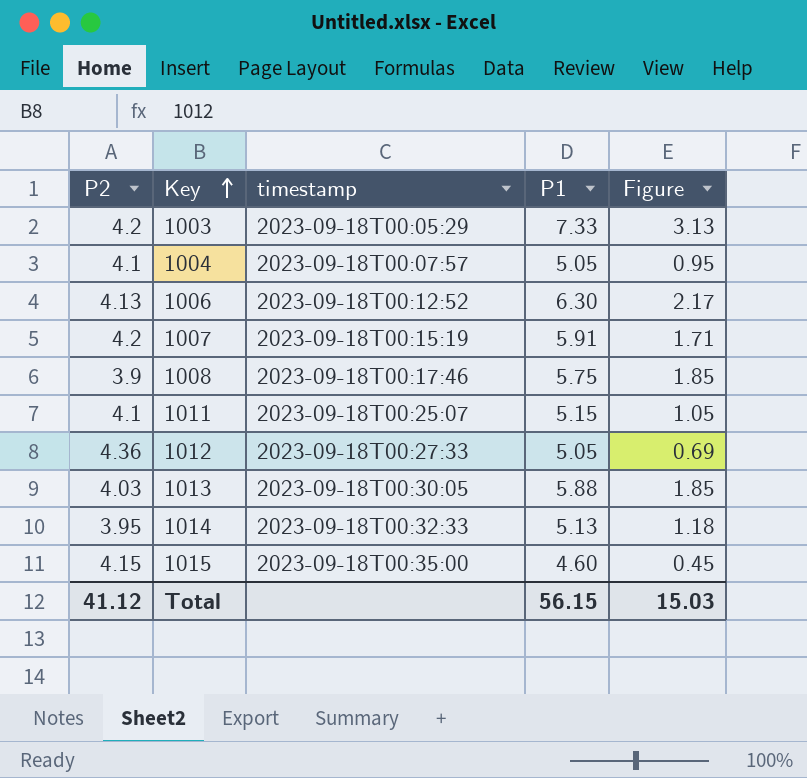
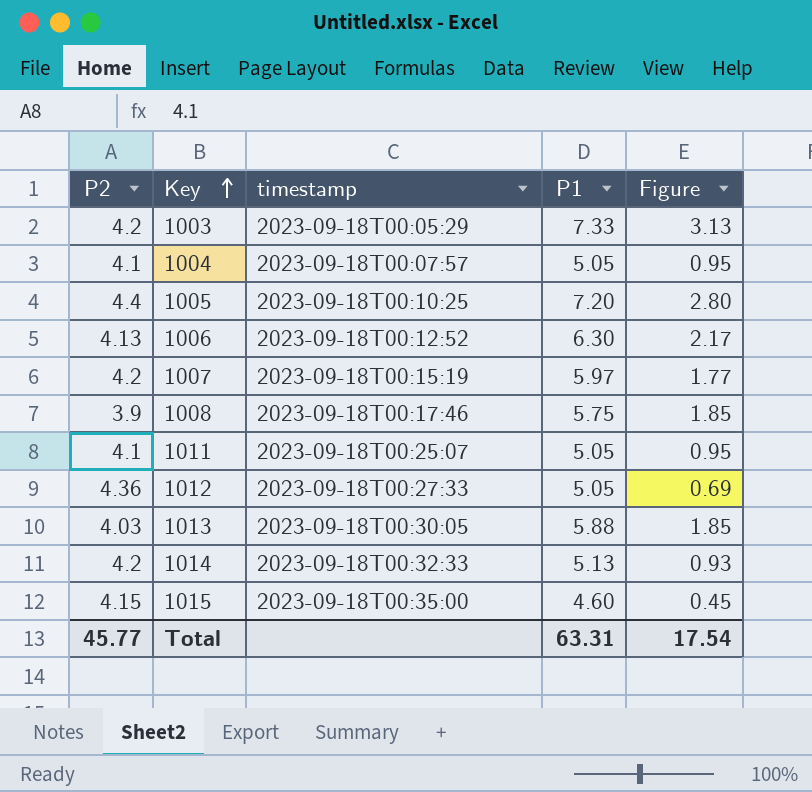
row 1005: none -> 4.4 | 2023-09-18T00:10:25 | 7.20 | 2.80
1007 | P1: 5.91 -> 5.97
1007 | Figure: 1.71 -> 1.77
1011 | P1: 5.15 -> 5.05
1011 | Figure: 1.05 -> 0.95
1014 | P2: 3.95 -> 4.2
1014 | Figure: 1.18 -> 0.93
Total | P2: 41.12 -> 45.77
Total | P1: 56.15 -> 63.31
Total | Figure: 15.03 -> 17.54

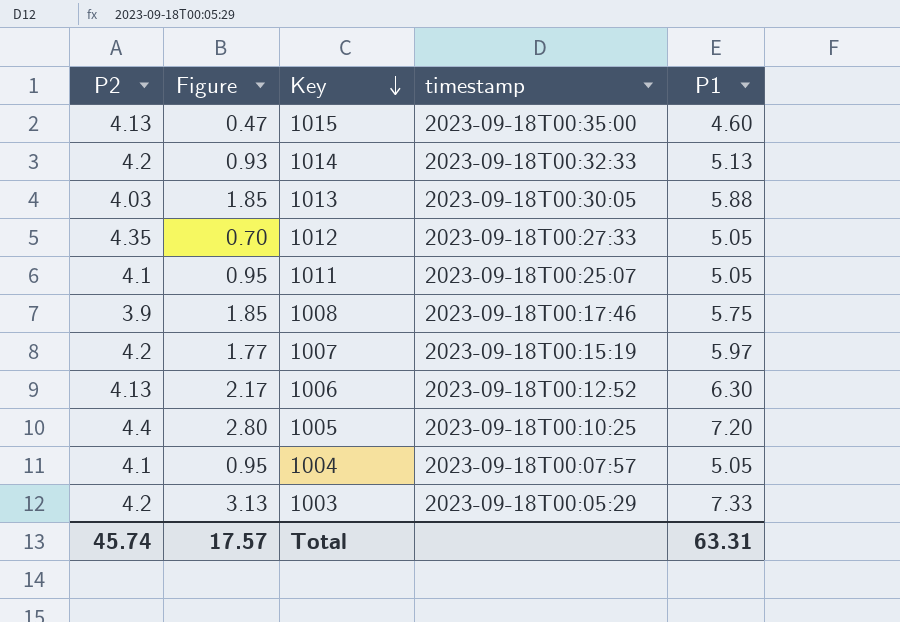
row order: Key ascending -> Key descending
column Figure | position: 5 -> 2
1015 | P2: 4.15 -> 4.13
1015 | Figure: 0.45 -> 0.47
1012 | P2: 4.36 -> 4.35
1012 | Figure: 0.69 -> 0.70
Total | P2: 45.77 -> 45.74
Total | Figure: 17.54 -> 17.57

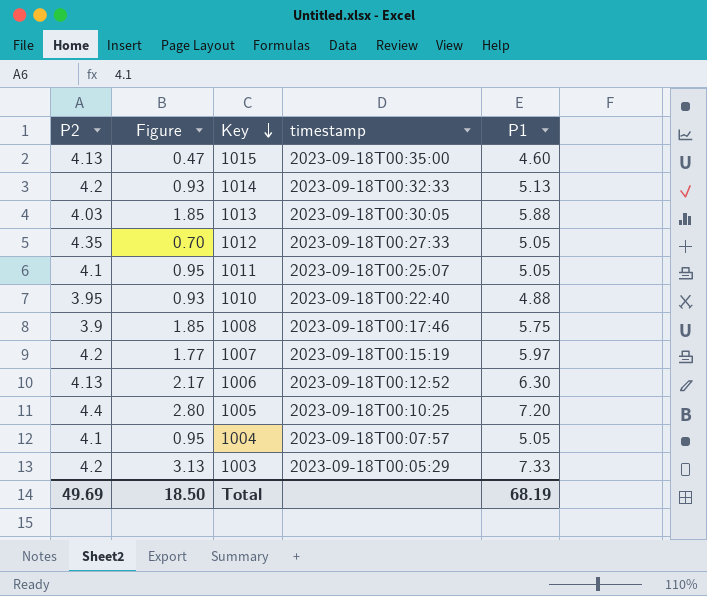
row 1010: none -> 3.95 | 0.93 | 2023-09-18T00:22:40 | 4.88
Total | P2: 45.74 -> 49.69
Total | Figure: 17.57 -> 18.50
Total | P1: 63.31 -> 68.19

